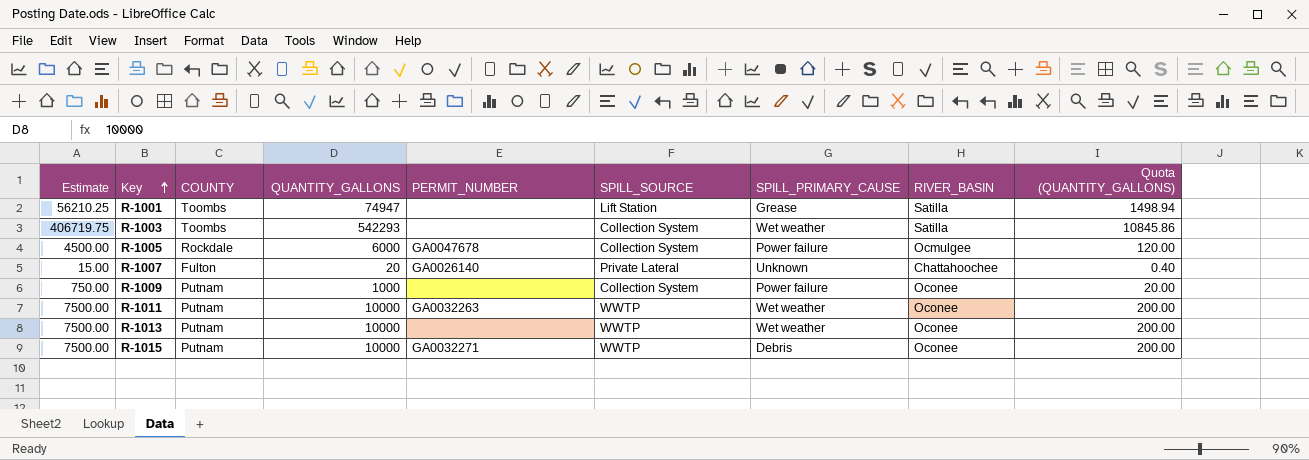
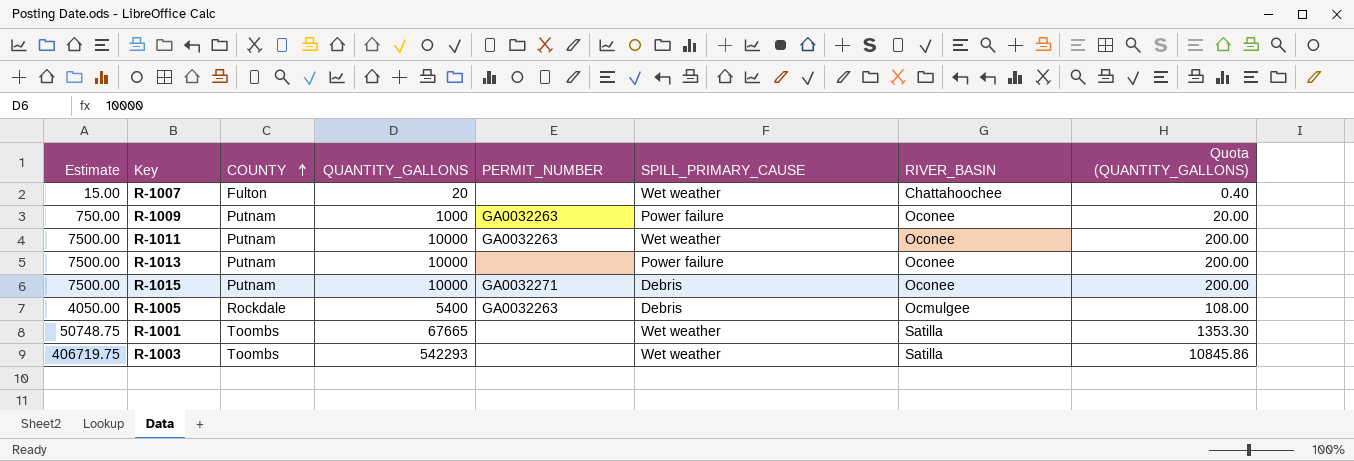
row order: Key ascending -> COUNTY ascending
column SPILL_SOURCE | position: 6 -> none
R-1007 | PERMIT_NUMBER: GA0026140 -> none
R-1007 | SPILL_PRIMARY_CAUSE: Unknown -> Wet weather
R-1009 | PERMIT_NUMBER: none -> GA0032263
R-1013 | SPILL_PRIMARY_CAUSE: Wet weather -> Power failure
R-1005 | Estimate: 4500.00 -> 4050.00
R-1005 | QUANTITY_GALLONS: 6000 -> 5400
R-1005 | PERMIT_NUMBER: GA0047678 -> GA0032263
R-1005 | SPILL_PRIMARY_CAUSE: Power failure -> Debris
R-1005 | Quota (QUANTITY_GALLONS): 120.00 -> 108.00
R-1001 | Estimate: 56210.25 -> 50748.75
R-1001 | QUANTITY_GALLONS: 74947 -> 67665
R-1001 | SPILL_PRIMARY_CAUSE: Grease -> Wet weather
R-1001 | Quota (QUANTITY_GALLONS): 1498.94 -> 1353.30

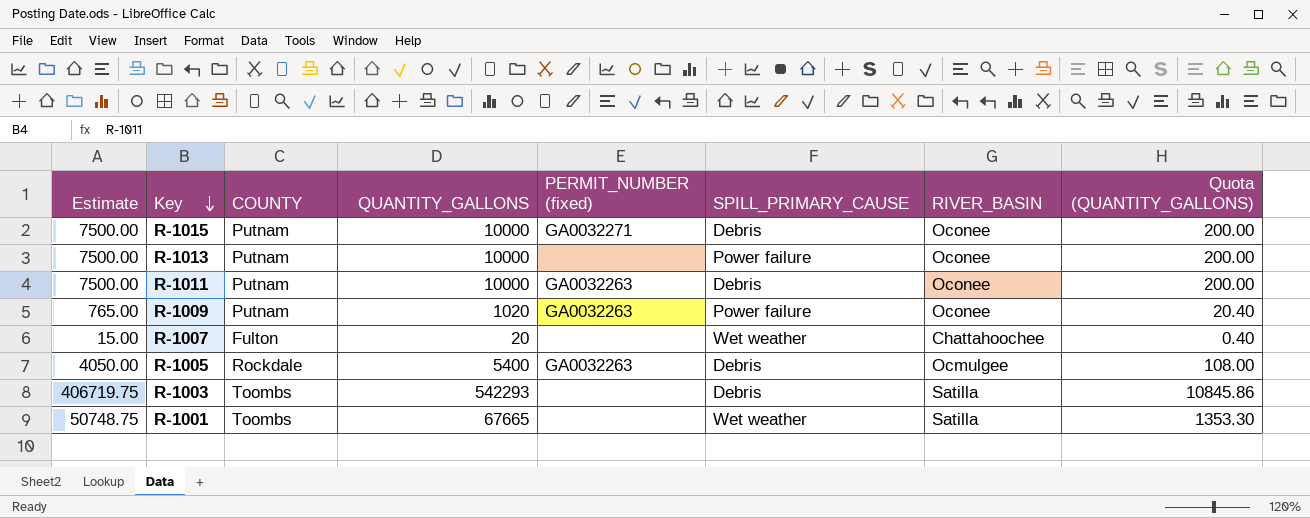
row order: COUNTY ascending -> Key descending
column name: PERMIT_NUMBER -> PERMIT_NUMBER (fixed)
R-1011 | SPILL_PRIMARY_CAUSE: Wet weather -> Debris
R-1009 | Estimate: 750.00 -> 765.00
R-1009 | QUANTITY_GALLONS: 1000 -> 1020
R-1009 | Quota (QUANTITY_GALLONS): 20.00 -> 20.40
R-1003 | SPILL_PRIMARY_CAUSE: Wet weather -> Debris

